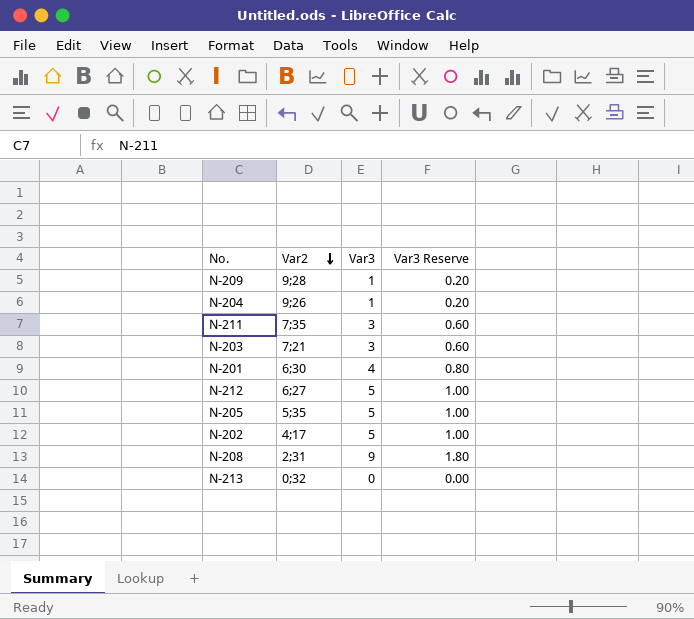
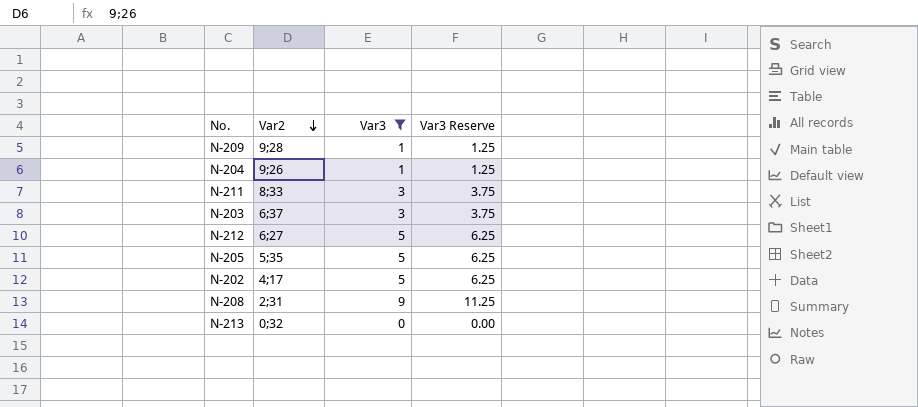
filter: none -> Var3 != 4
column Var3 Reserve | formula: [Var3] * 0.2 -> [Var3] * 1.25
N-211 | Var2: 7;35 -> 8;33
N-203 | Var2: 7;21 -> 6;37

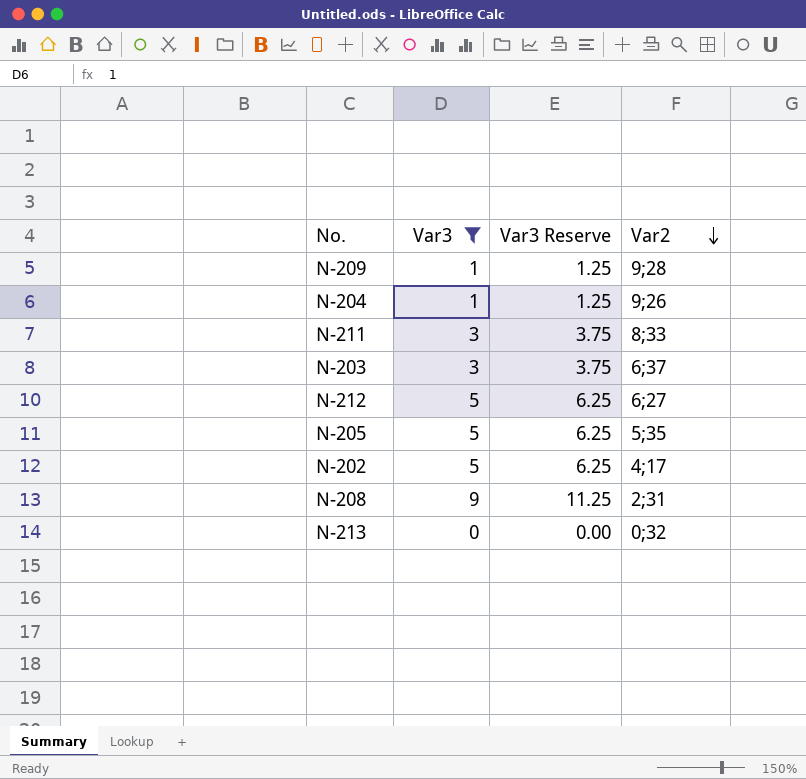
column Var2 | position: 2 -> 4

